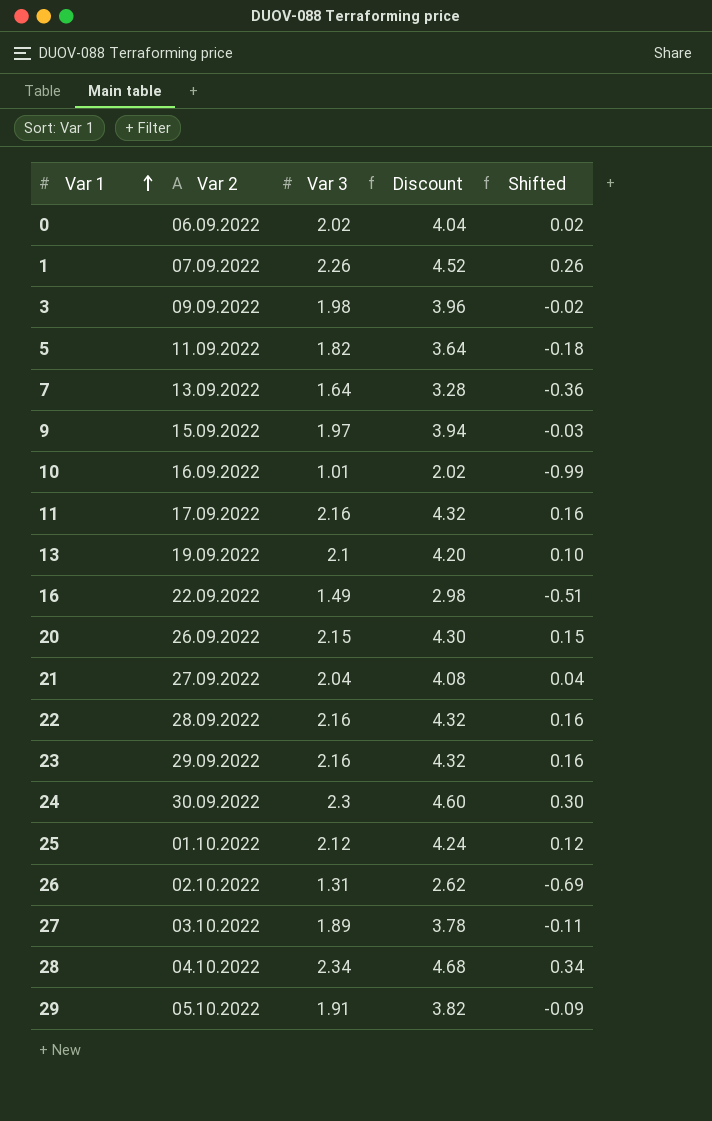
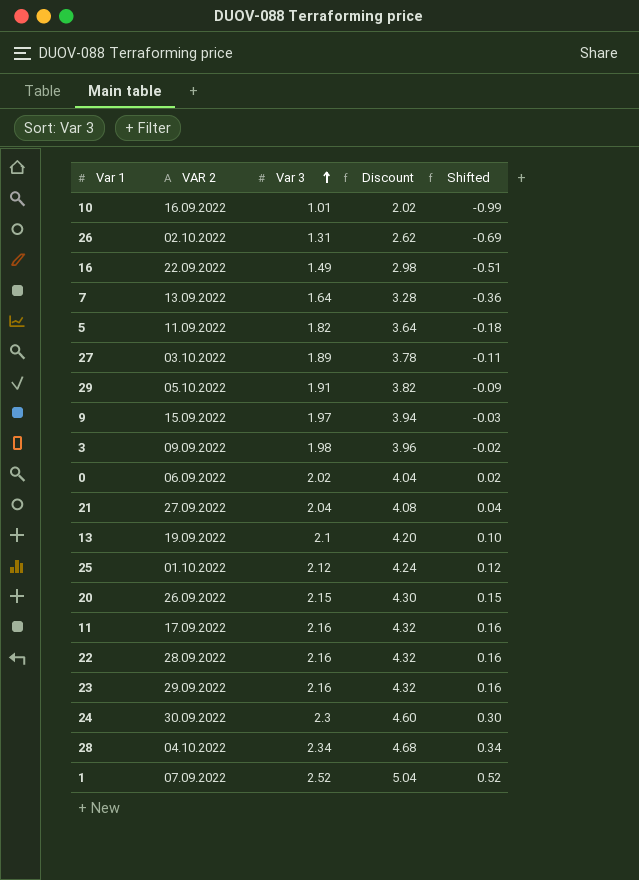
row order: Var 1 ascending -> Var 3 ascending
column name: Var 2 -> VAR 2
1 | Var 3: 2.26 -> 2.52
1 | Discount: 4.52 -> 5.04
1 | Shifted: 0.26 -> 0.52

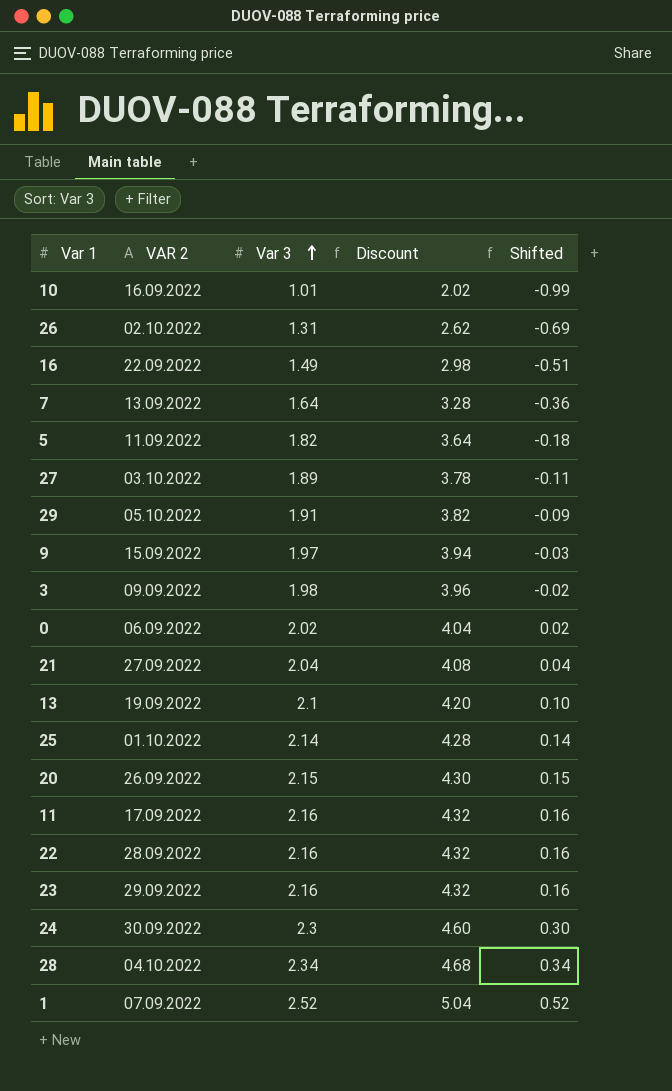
25 | Var 3: 2.12 -> 2.14
25 | Discount: 4.24 -> 4.28
25 | Shifted: 0.12 -> 0.14

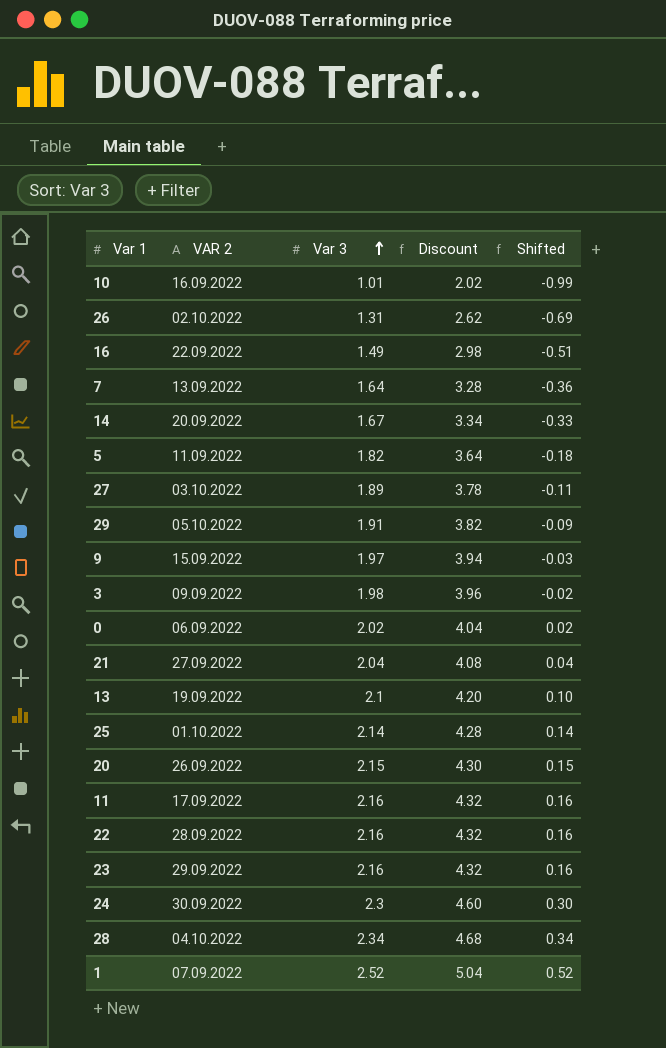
row 14: none -> 20.09.2022 | 1.67 | 3.34 | -0.33

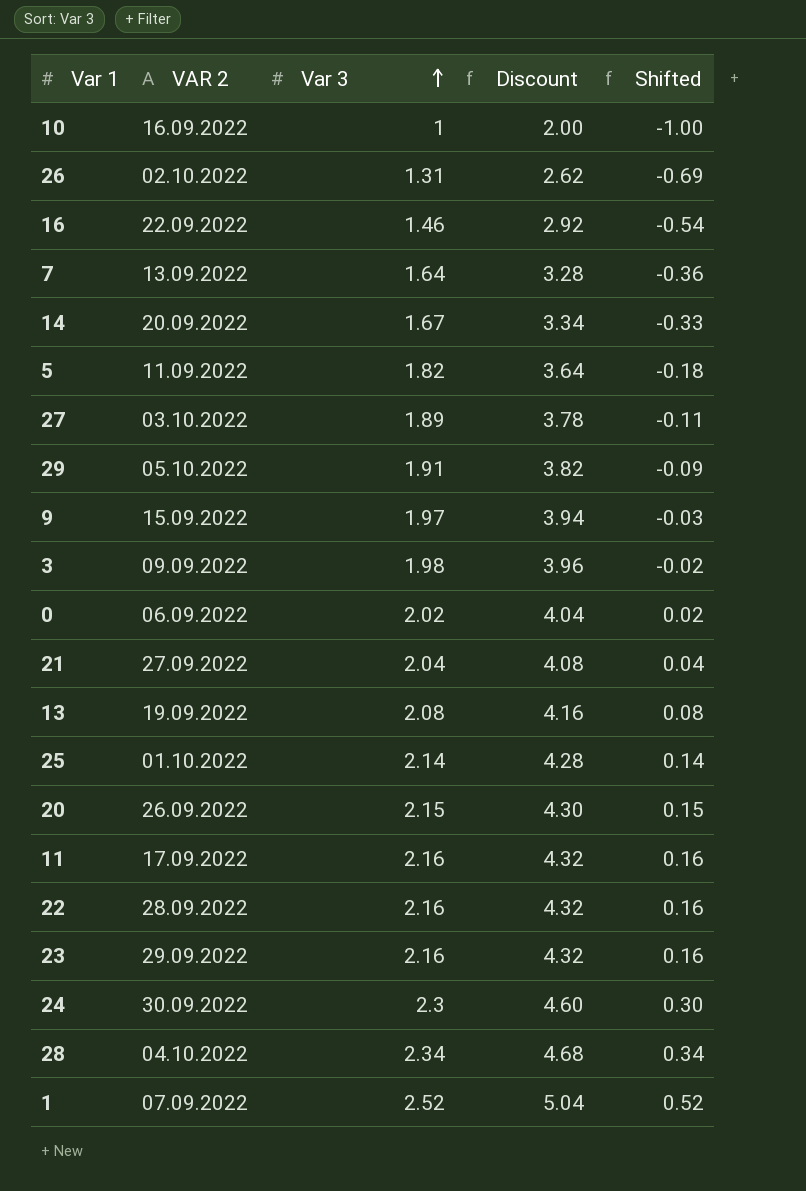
10 | Var 3: 1.01 -> 1
10 | Discount: 2.02 -> 2.00
10 | Shifted: -0.99 -> -1.00
16 | Var 3: 1.49 -> 1.46
16 | Discount: 2.98 -> 2.92
16 | Shifted: -0.51 -> -0.54
13 | Var 3: 2.1 -> 2.08
13 | Discount: 4.20 -> 4.16
13 | Shifted: 0.10 -> 0.08

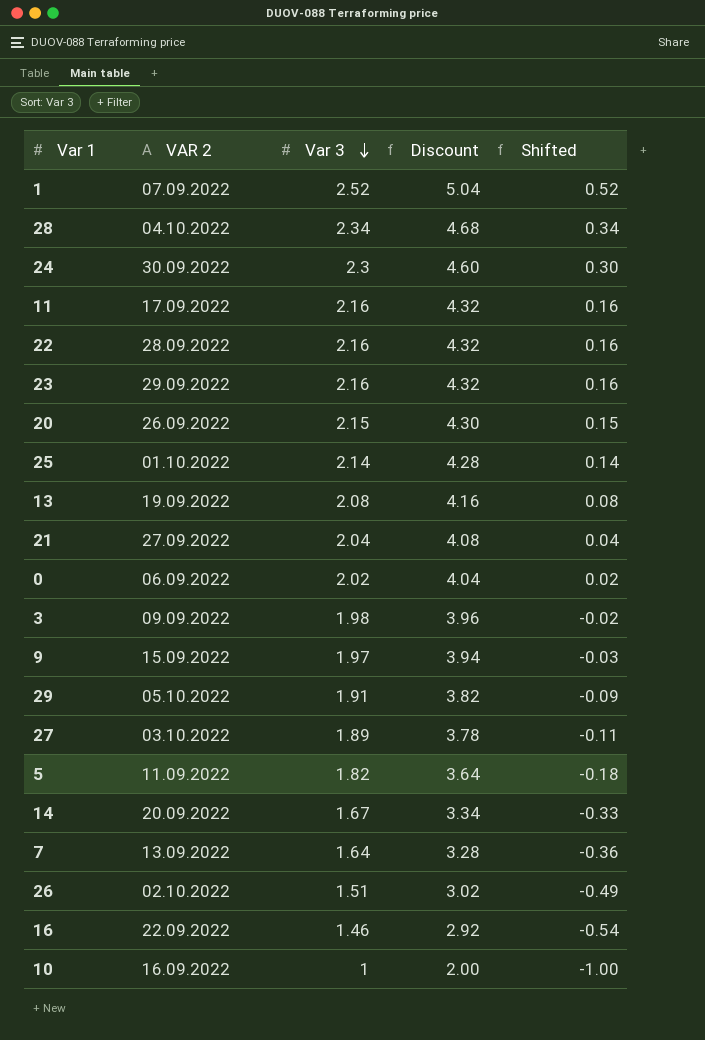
row order: Var 3 ascending -> Var 3 descending
26 | Var 3: 1.31 -> 1.51
26 | Discount: 2.62 -> 3.02
26 | Shifted: -0.69 -> -0.49

